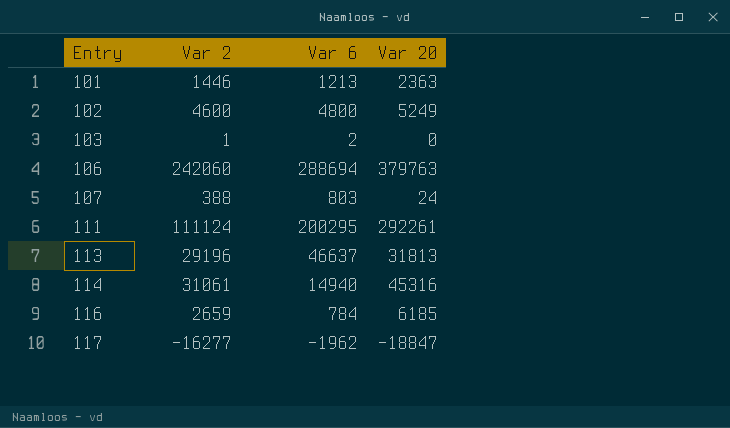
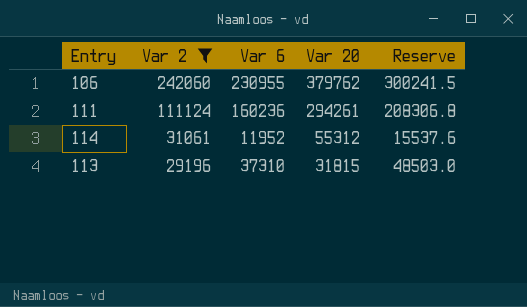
filter: none -> Var 2 >= 29196
row order: Entry ascending -> Var 2 descending
column Reserve | formula: none -> [Var 6] * 1.3
106 | Var 6: 288694 -> 230955
106 | Var 20: 379763 -> 379762
111 | Var 6: 200295 -> 160236
111 | Var 20: 292261 -> 294261
114 | Var 6: 14940 -> 11952
114 | Var 20: 45316 -> 55312
113 | Var 6: 46637 -> 37310
113 | Var 20: 31813 -> 31815

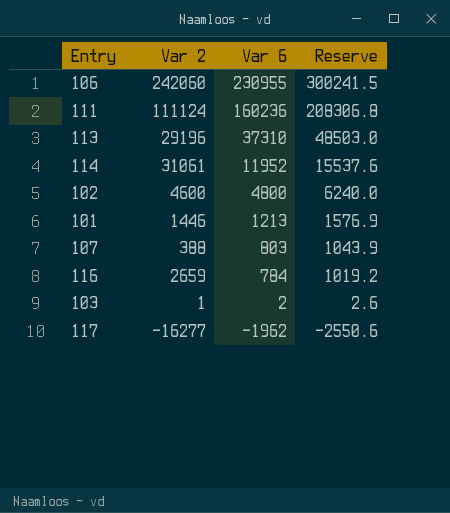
filter: Var 2 >= 29196 -> none
row order: Var 2 descending -> Var 6 descending
column Var 20 | position: 4 -> none

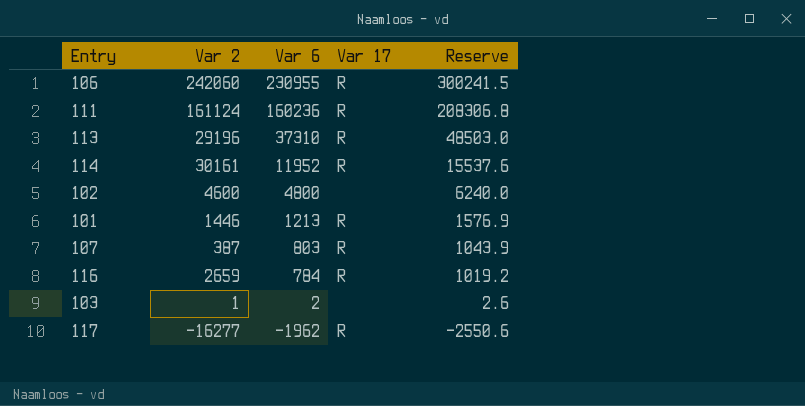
column Var 17 | position: none -> 4
111 | Var 2: 111124 -> 161124
114 | Var 2: 31061 -> 30161
107 | Var 2: 388 -> 387

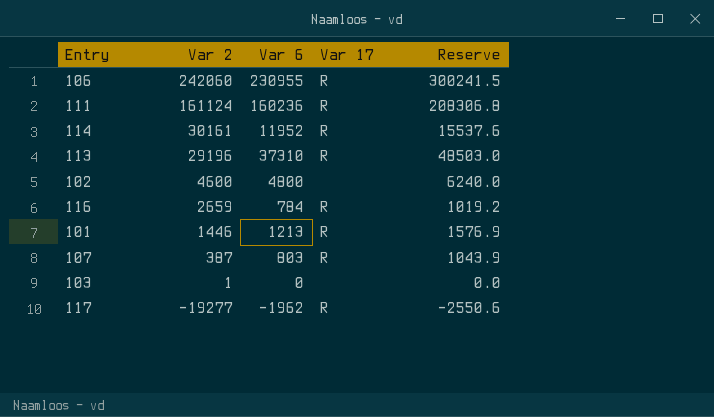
row order: Var 6 descending -> Var 2 descending
103 | Var 6: 2 -> 0
103 | Reserve: 2.6 -> 0.0
117 | Var 2: -16277 -> -19277

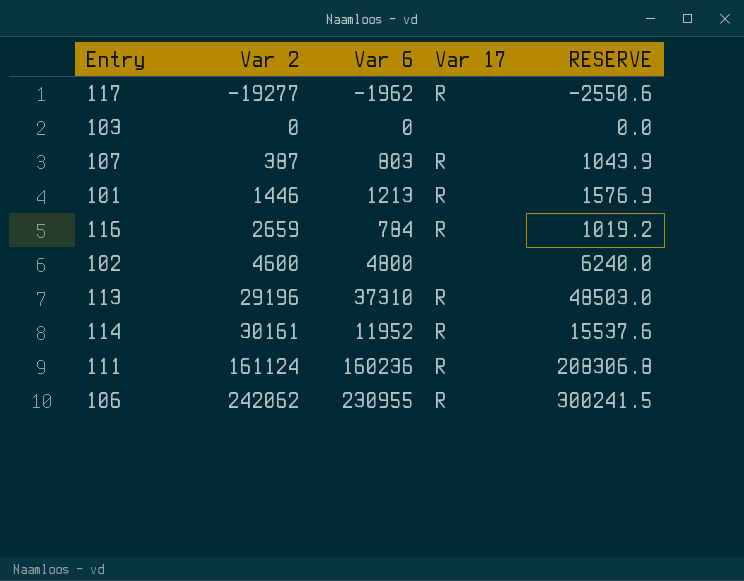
row order: Var 2 descending -> Var 2 ascending
column name: Reserve -> RESERVE
103 | Var 2: 1 -> 0
106 | Var 2: 242060 -> 242062

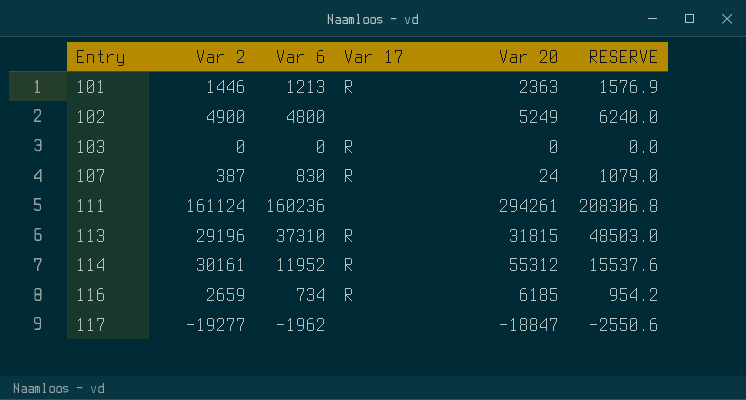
row order: Var 2 ascending -> Entry ascending
column Var 20 | position: none -> 5
row 106: 242062 | 230955 | R | 300241.5 -> none
102 | Var 2: 4600 -> 4900
103 | Var 17: none -> R
107 | Var 6: 803 -> 830
107 | RESERVE: 1043.9 -> 1079.0
111 | Var 17: R -> none
116 | Var 6: 784 -> 734
116 | RESERVE: 1019.2 -> 954.2
117 | Var 17: R -> none

